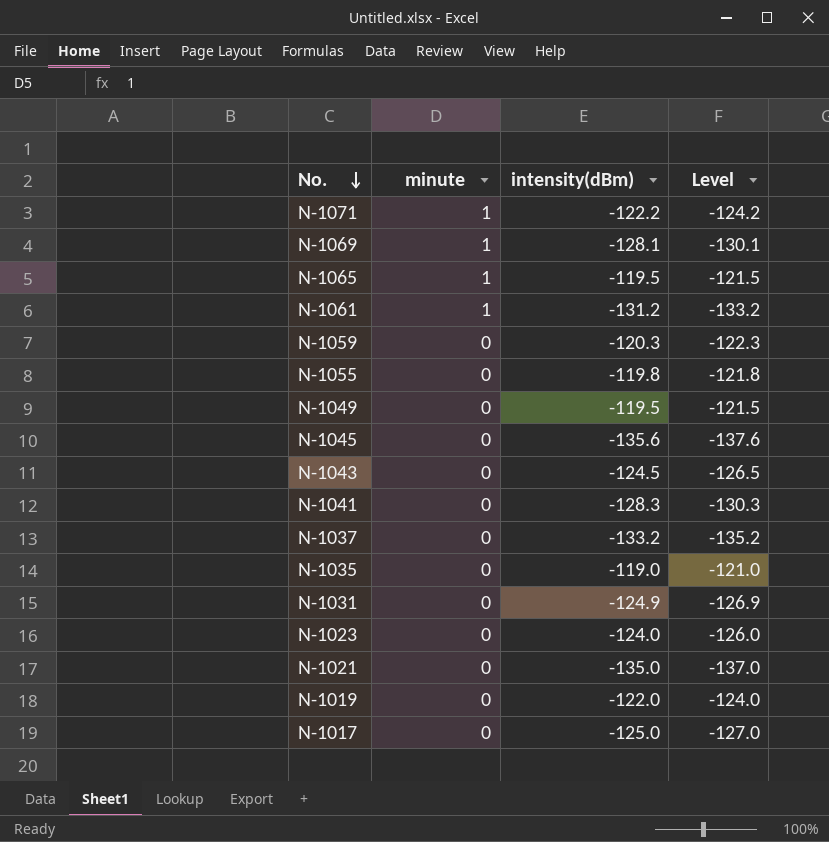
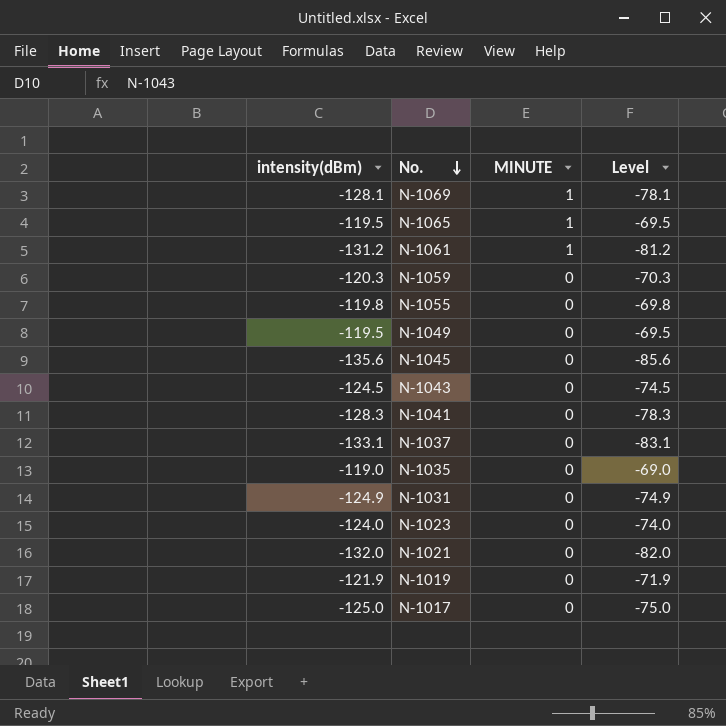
column intensity(dBm) | position: 3 -> 1
column name: minute -> MINUTE
column Level | formula: [intensity(dBm)] - 2 -> [intensity(dBm)] + 50
row N-1071: 1 | -122.2 | -124.2 -> none
N-1037 | intensity(dBm): -133.2 -> -133.1
N-1021 | intensity(dBm): -135.0 -> -132.0
N-1019 | intensity(dBm): -122.0 -> -121.9

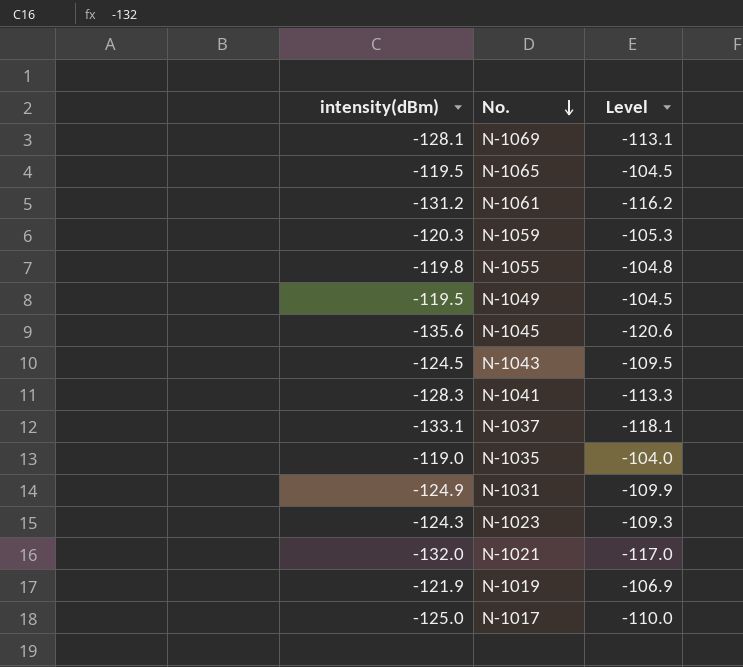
column MINUTE | position: 3 -> none
column Level | formula: [intensity(dBm)] + 50 -> [intensity(dBm)] + 15
N-1023 | intensity(dBm): -124.0 -> -124.3

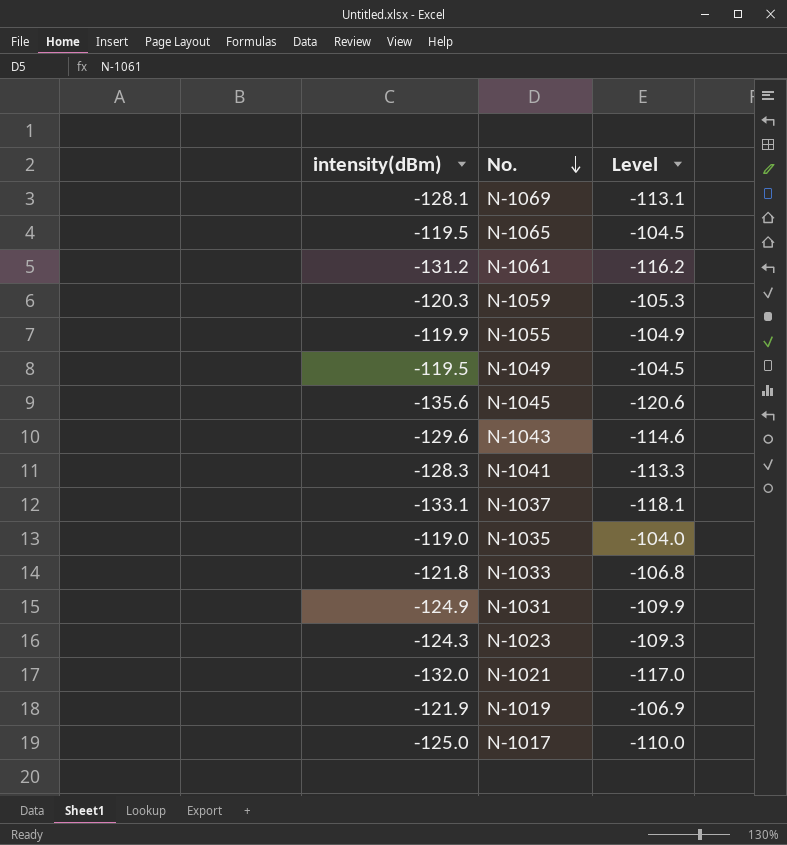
N-1055 | intensity(dBm): -119.8 -> -119.9
N-1055 | Level: -104.8 -> -104.9
N-1043 | intensity(dBm): -124.5 -> -129.6
N-1043 | Level: -109.5 -> -114.6
row N-1033: none -> -121.8 | -106.8

